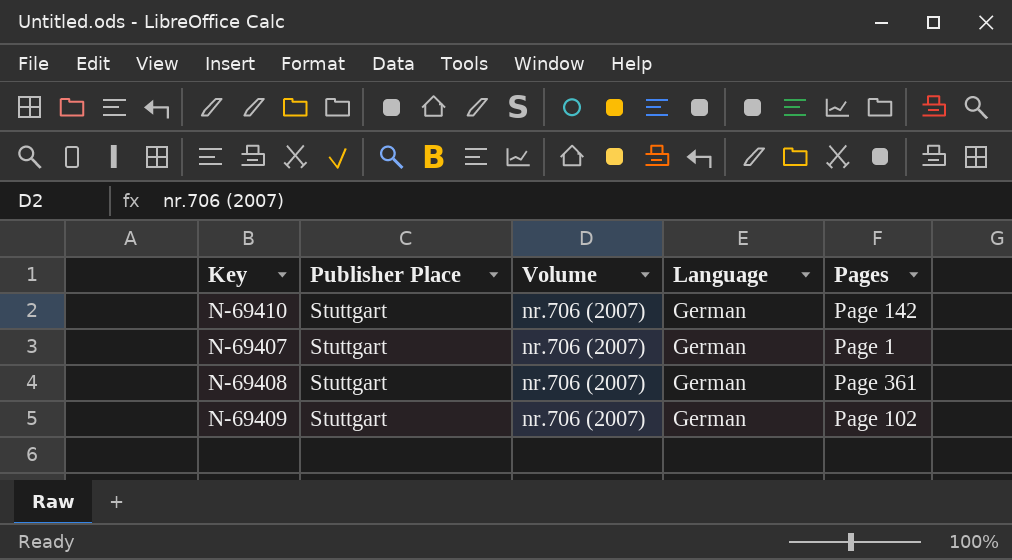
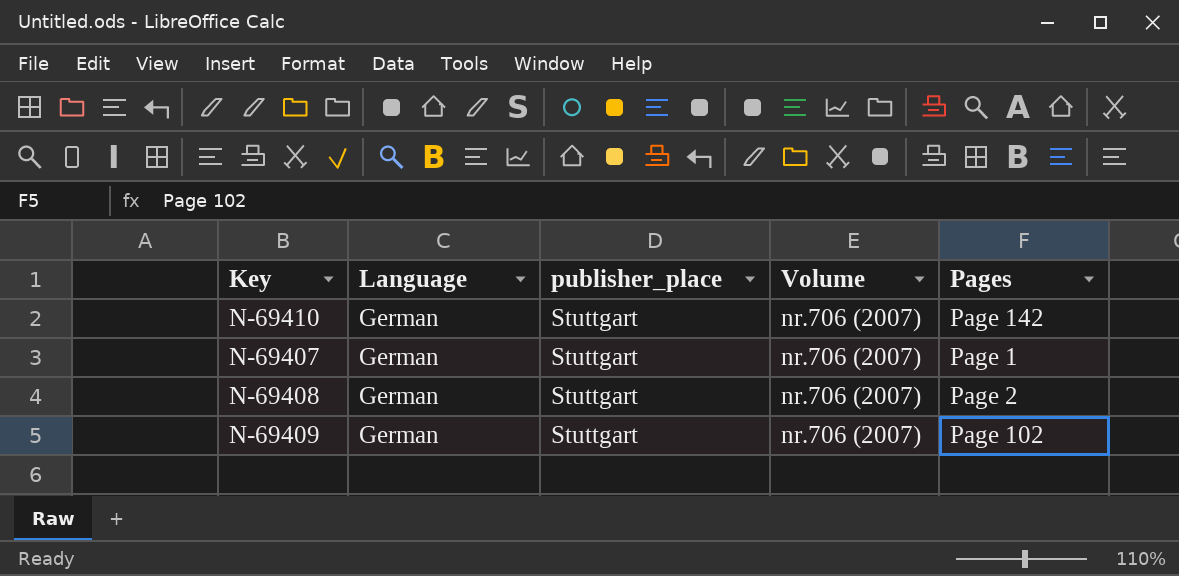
column Language | position: 4 -> 2
column name: Publisher Place -> publisher_place
N-69408 | Pages: Page 361 -> Page 2

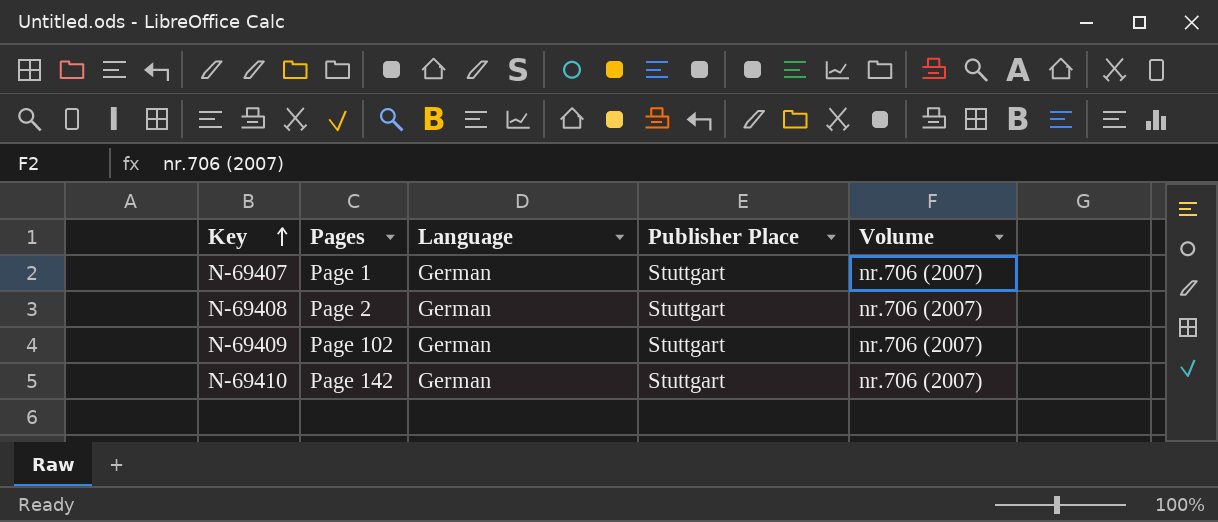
row order: none -> Key ascending
column Pages | position: 5 -> 2
column name: publisher_place -> Publisher Place

